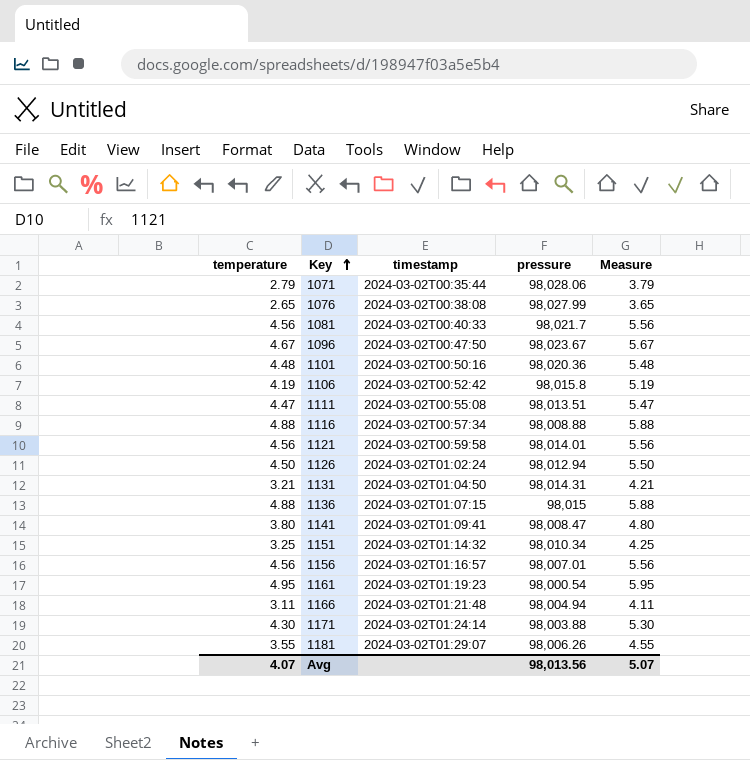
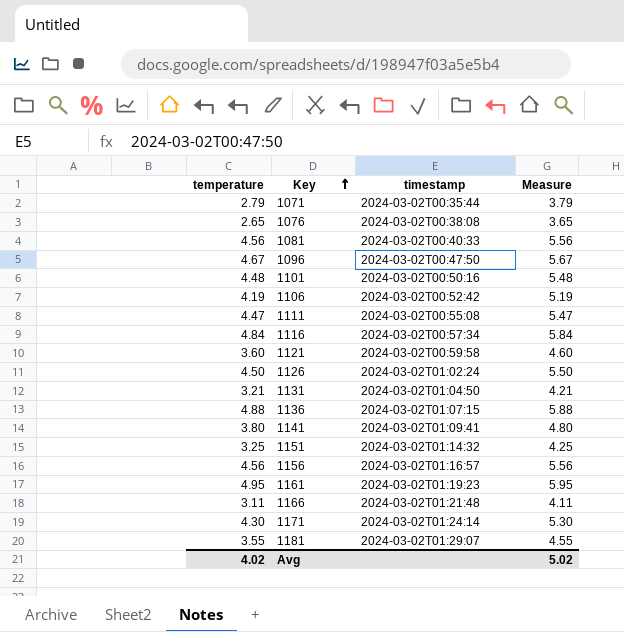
column pressure | position: 4 -> none
1116 | temperature: 4.88 -> 4.84
1116 | Measure: 5.88 -> 5.84
1121 | temperature: 4.56 -> 3.60
1121 | Measure: 5.56 -> 4.60
Avg | temperature: 4.07 -> 4.02
Avg | Measure: 5.07 -> 5.02

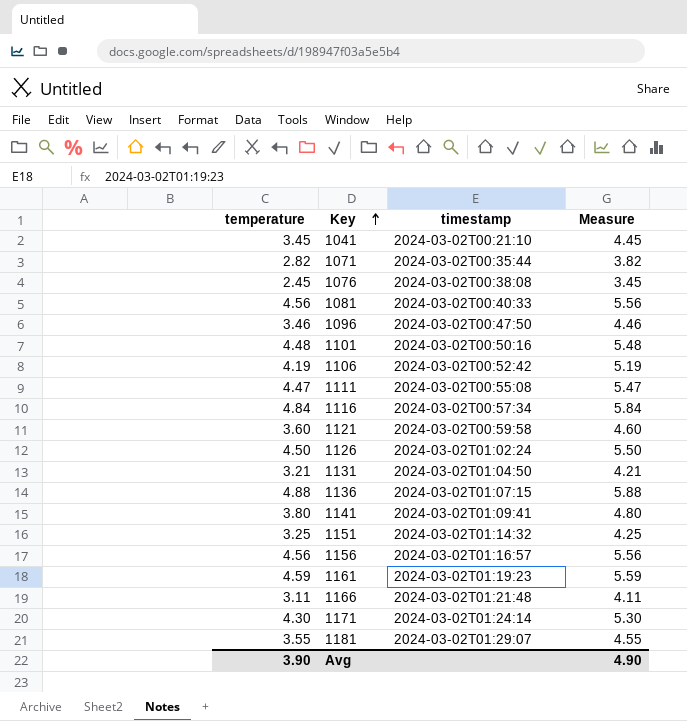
row 1041: none -> 3.45 | 2024-03-02T00:21:10 | 4.45
1071 | temperature: 2.79 -> 2.82
1071 | Measure: 3.79 -> 3.82
1076 | temperature: 2.65 -> 2.45
1076 | Measure: 3.65 -> 3.45
1096 | temperature: 4.67 -> 3.46
1096 | Measure: 5.67 -> 4.46
1161 | temperature: 4.95 -> 4.59
1161 | Measure: 5.95 -> 5.59
Avg | temperature: 4.02 -> 3.90
Avg | Measure: 5.02 -> 4.90

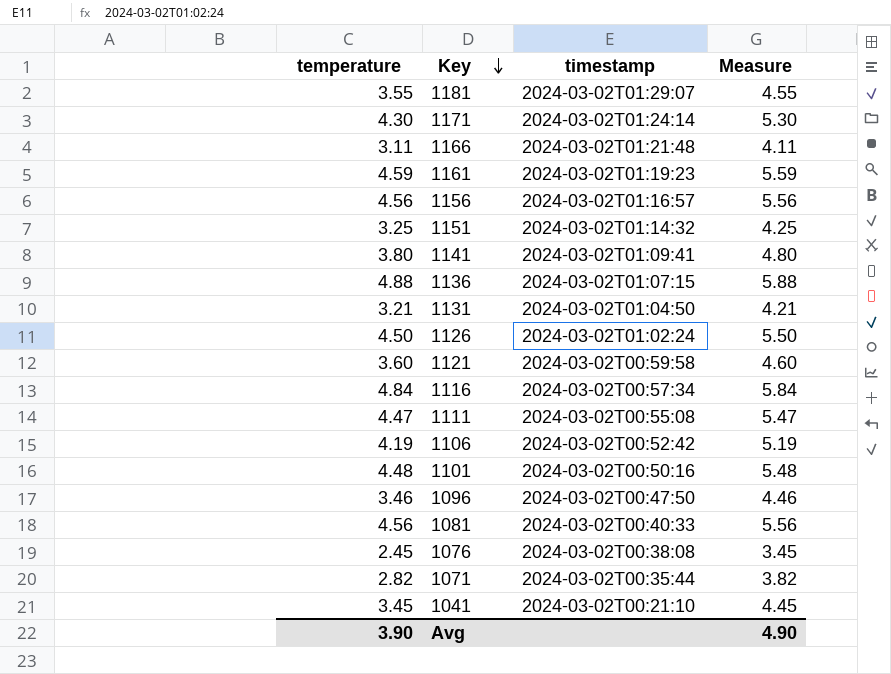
row order: Key ascending -> Key descending

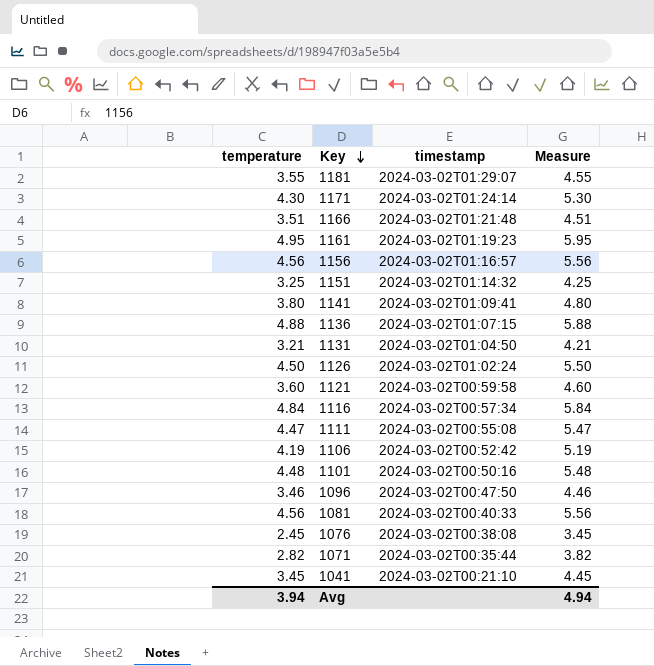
1166 | temperature: 3.11 -> 3.51
1166 | Measure: 4.11 -> 4.51
1161 | temperature: 4.59 -> 4.95
1161 | Measure: 5.59 -> 5.95
Avg | temperature: 3.90 -> 3.94
Avg | Measure: 4.90 -> 4.94

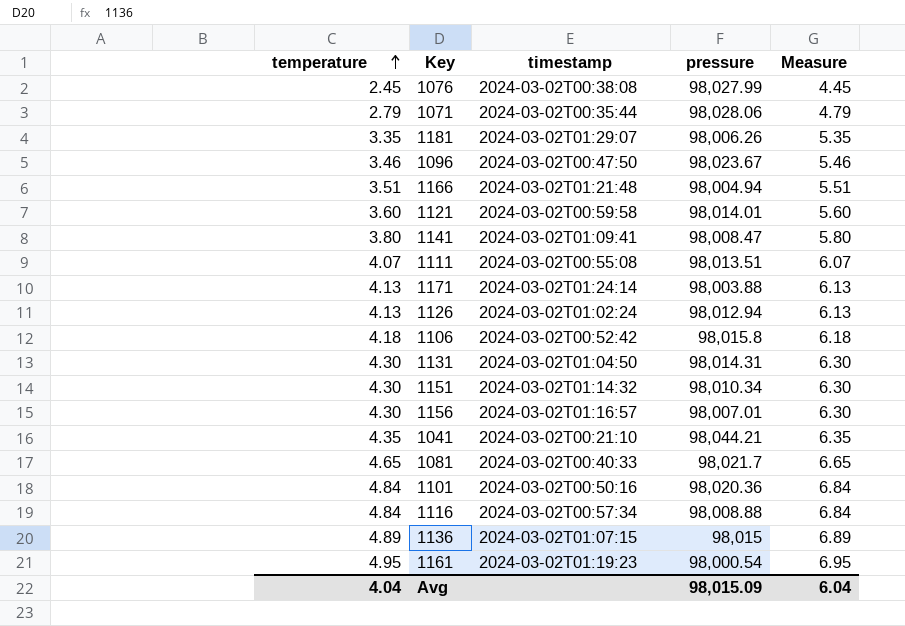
row order: Key descending -> temperature ascending
column pressure | position: none -> 4
column Measure | formula: [temperature] + 1 -> [temperature] + 2
1071 | temperature: 2.82 -> 2.79
1181 | temperature: 3.55 -> 3.35
1111 | temperature: 4.47 -> 4.07
1171 | temperature: 4.30 -> 4.13
1126 | temperature: 4.50 -> 4.13
1106 | temperature: 4.19 -> 4.18
1131 | temperature: 3.21 -> 4.30
1151 | temperature: 3.25 -> 4.30
1156 | temperature: 4.56 -> 4.30
1041 | temperature: 3.45 -> 4.35
1081 | temperature: 4.56 -> 4.65
1101 | temperature: 4.48 -> 4.84
1136 | temperature: 4.88 -> 4.89
Avg | temperature: 3.94 -> 4.04
Avg | Measure: 4.94 -> 6.04

